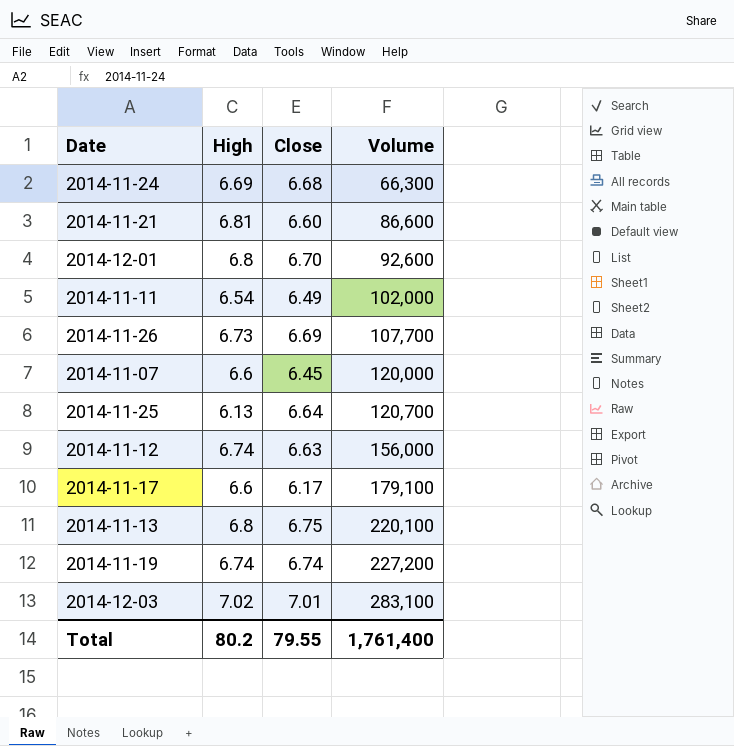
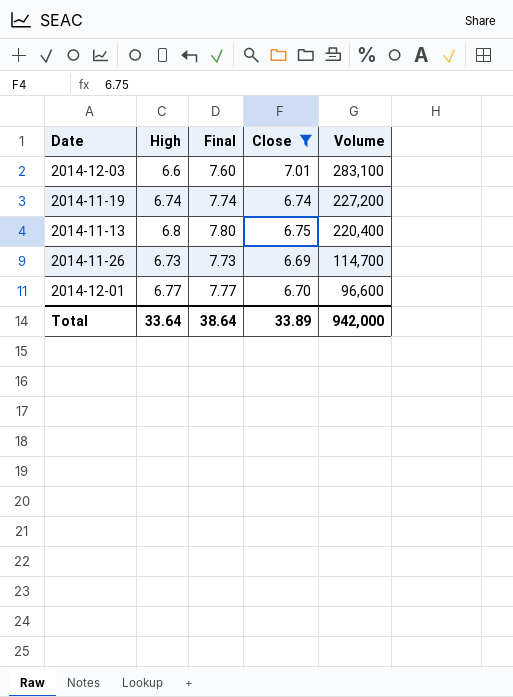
filter: none -> Close >= 6.69
row order: Volume ascending -> Volume descending
column Final | formula: none -> [High] + 1
2014-12-03 | High: 7.02 -> 6.6
2014-11-13 | Volume: 220,100 -> 220,400
2014-11-26 | Volume: 107,700 -> 114,700
2014-12-01 | High: 6.8 -> 6.77
2014-12-01 | Volume: 92,600 -> 96,600
Total | High: 80.2 -> 33.64
Total | Close: 79.55 -> 33.89
Total | Volume: 1,761,400 -> 942,000

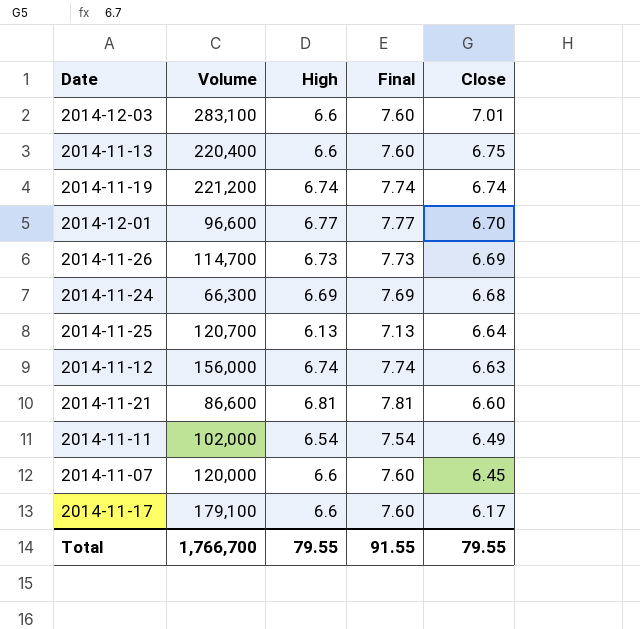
filter: Close >= 6.69 -> none
row order: Volume descending -> Close descending
column Volume | position: 5 -> 2
2014-11-13 | High: 6.8 -> 6.6
2014-11-13 | Final: 7.80 -> 7.60
2014-11-19 | Volume: 227,200 -> 221,200
Total | Volume: 942,000 -> 1,766,700
Total | High: 33.64 -> 79.55
Total | Final: 38.64 -> 91.55
Total | Close: 33.89 -> 79.55

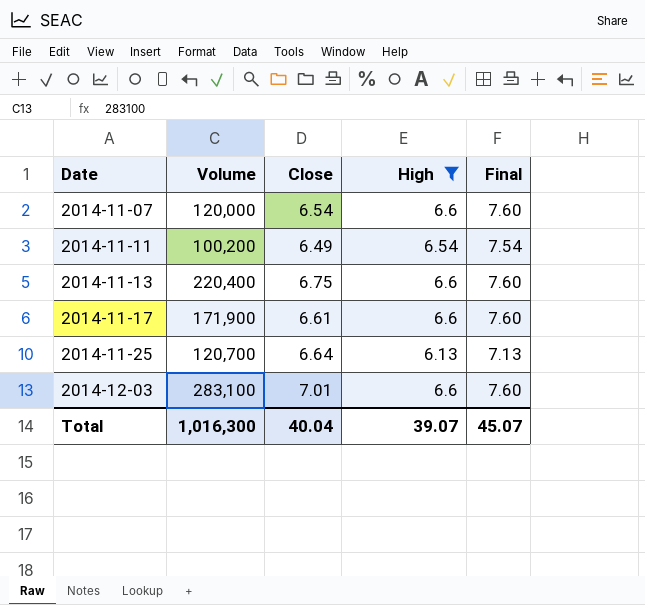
filter: none -> High <= 6.6
row order: Close descending -> Date ascending
column Close | position: 5 -> 3
2014-11-07 | Close: 6.45 -> 6.54
2014-11-11 | Volume: 102,000 -> 100,200
2014-11-17 | Volume: 179,100 -> 171,900
2014-11-17 | Close: 6.17 -> 6.61
Total | Volume: 1,766,700 -> 1,016,300
Total | Close: 79.55 -> 40.04
Total | High: 79.55 -> 39.07
Total | Final: 91.55 -> 45.07

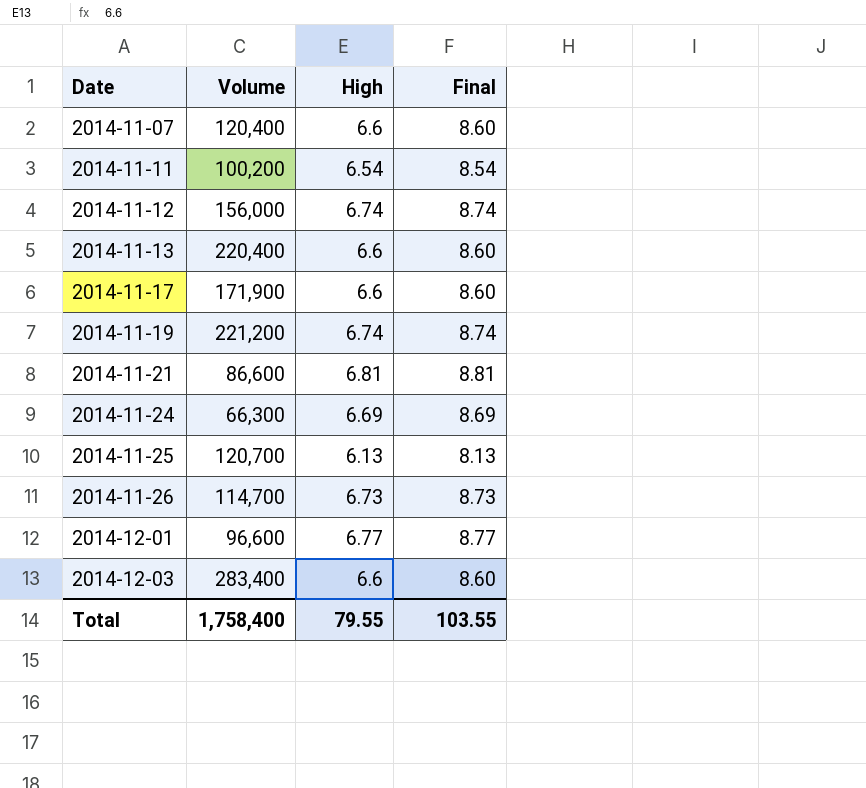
filter: High <= 6.6 -> none
column Close | position: 3 -> none
column Final | formula: [High] + 1 -> [High] + 2
2014-11-07 | Volume: 120,000 -> 120,400
2014-12-03 | Volume: 283,100 -> 283,400
Total | Volume: 1,016,300 -> 1,758,400
Total | High: 39.07 -> 79.55
Total | Final: 45.07 -> 103.55

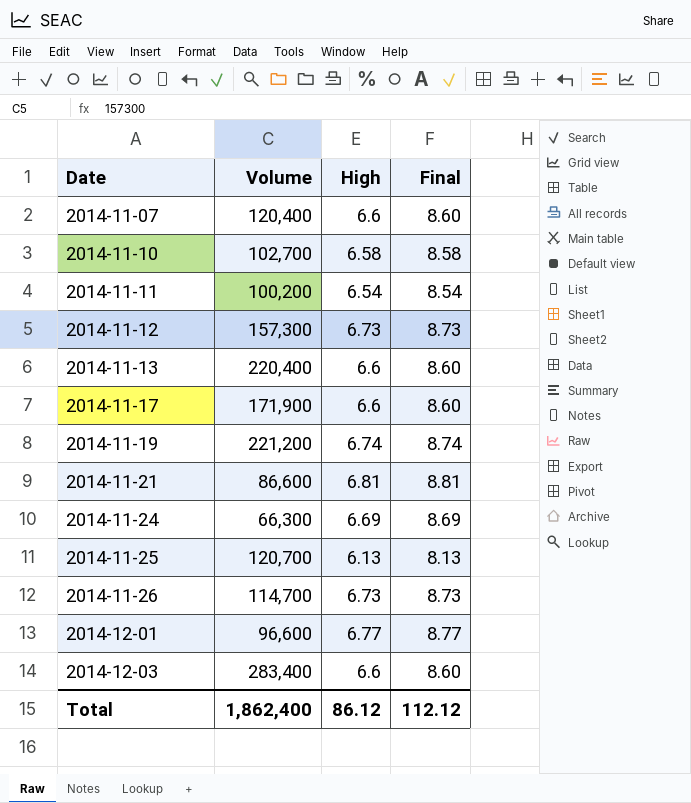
row 2014-11-10: none -> 102,700 | 6.58 | 8.58
2014-11-12 | Volume: 156,000 -> 157,300
2014-11-12 | High: 6.74 -> 6.73
2014-11-12 | Final: 8.74 -> 8.73
Total | Volume: 1,758,400 -> 1,862,400
Total | High: 79.55 -> 86.12
Total | Final: 103.55 -> 112.12

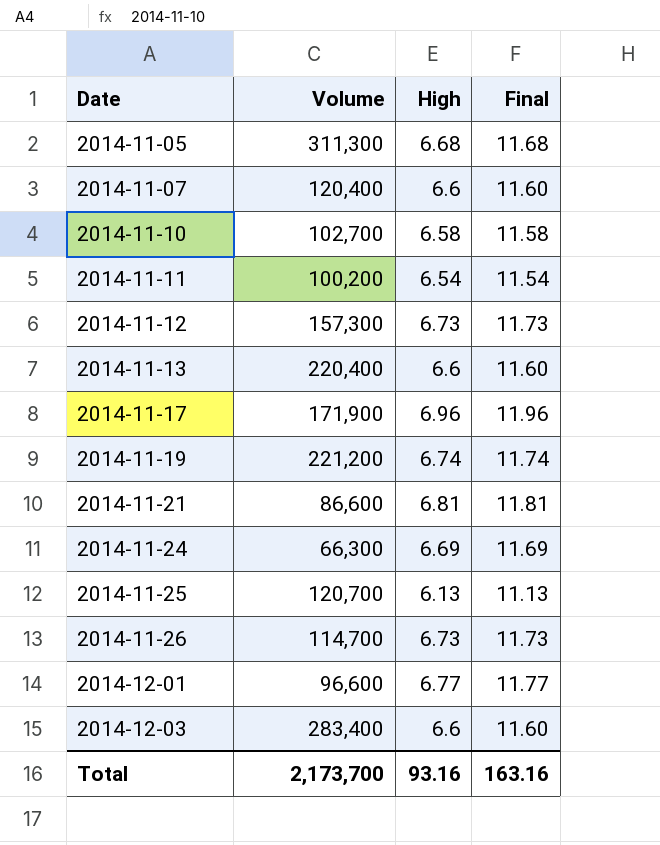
column Final | formula: [High] + 2 -> [High] + 5
row 2014-11-05: none -> 311,300 | 6.68 | 11.68
2014-11-17 | High: 6.6 -> 6.96
Total | Volume: 1,862,400 -> 2,173,700
Total | High: 86.12 -> 93.16
Total | Final: 112.12 -> 163.16

